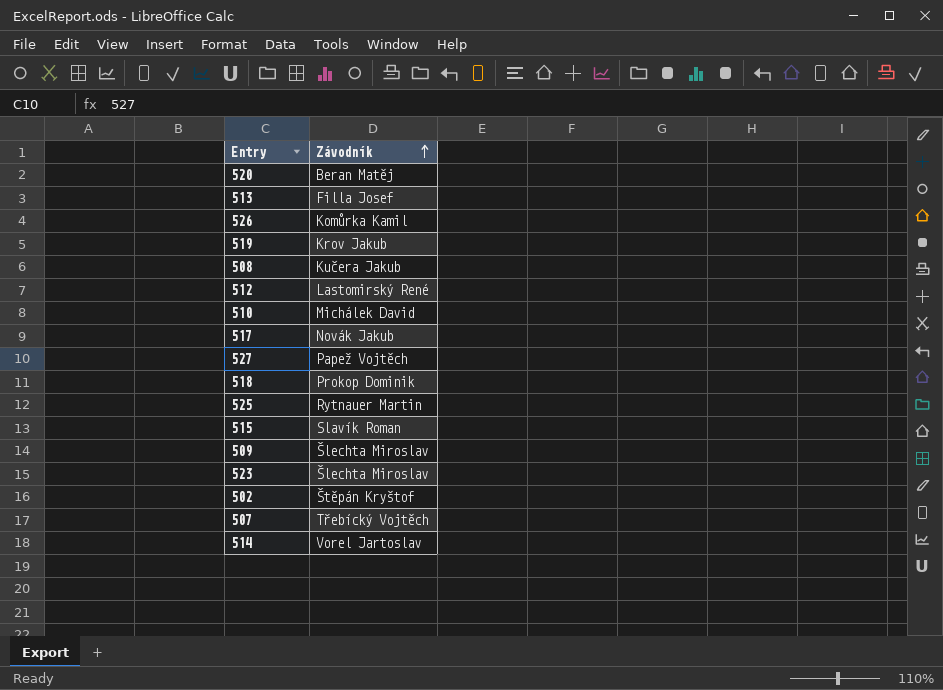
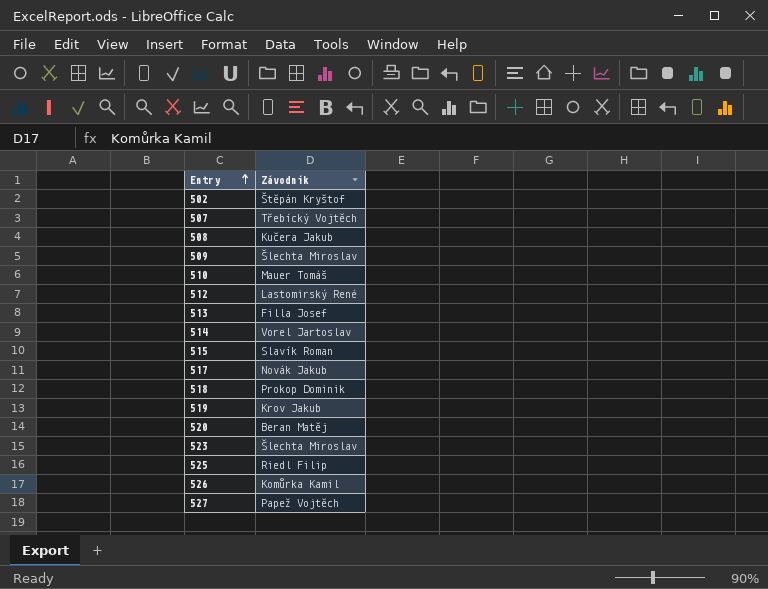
row order: Závodník ascending -> Entry ascending
510 | Závodník: Michálek David -> Mauer Tomáš
525 | Závodník: Rytnauer Martin -> Riedl Filip

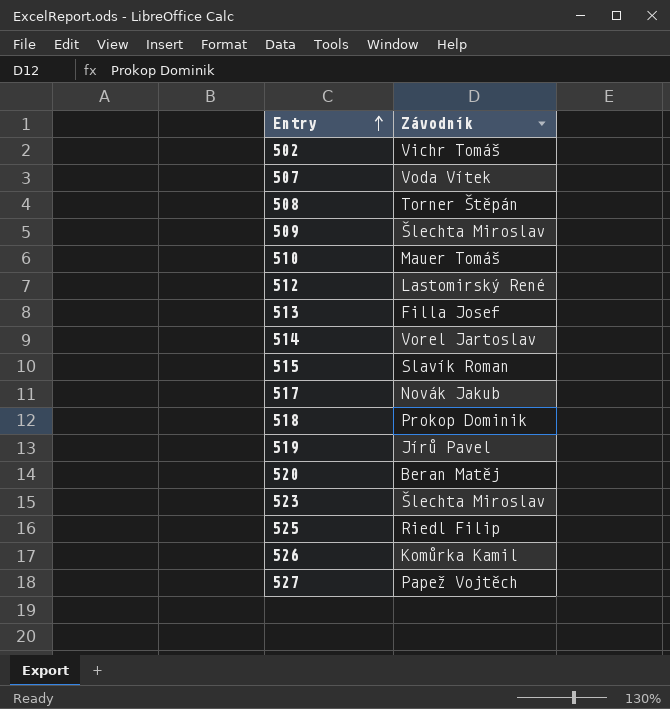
502 | Závodník: Štěpán Kryštof -> Vichr Tomáš
507 | Závodník: Třebícký Vojtěch -> Voda Vítek
508 | Závodník: Kučera Jakub -> Torner Štěpán
519 | Závodník: Krov Jakub -> Jírů Pavel

